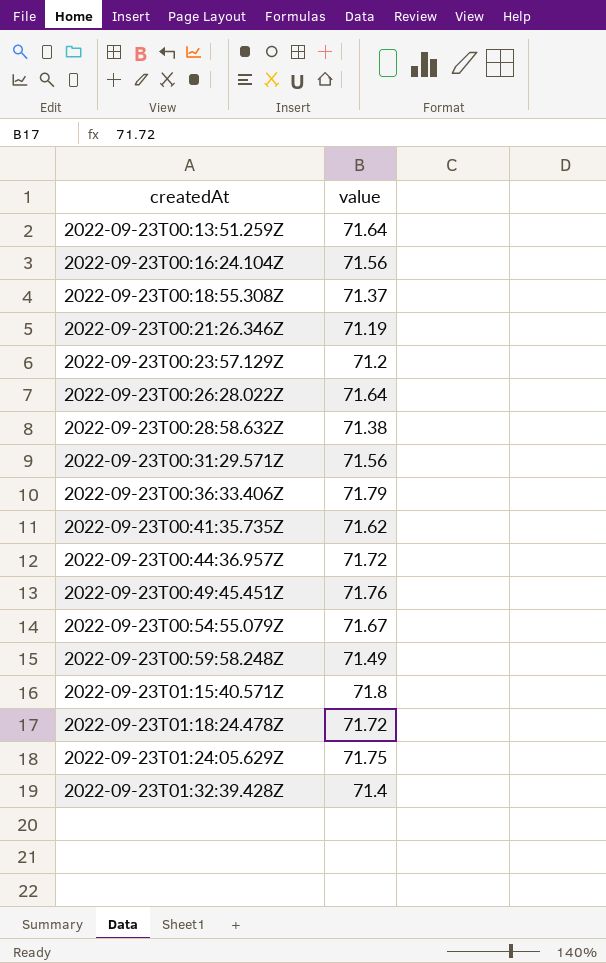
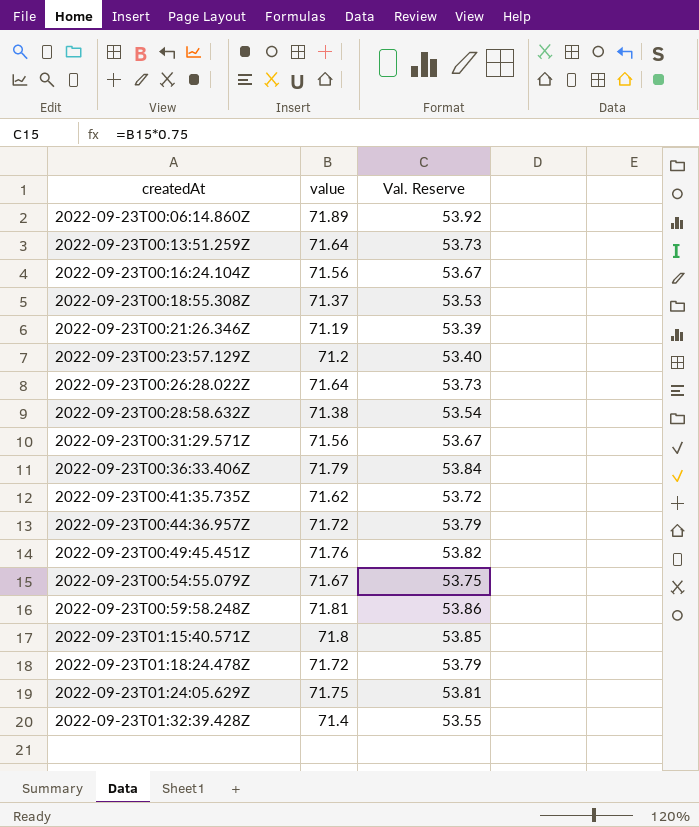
column Val. Reserve | formula: none -> [value] * 0.75
row 2022-09-23T00:06:14.860Z: none -> 71.89 | 53.92
2022-09-23T00:59:58.248Z | value: 71.49 -> 71.81

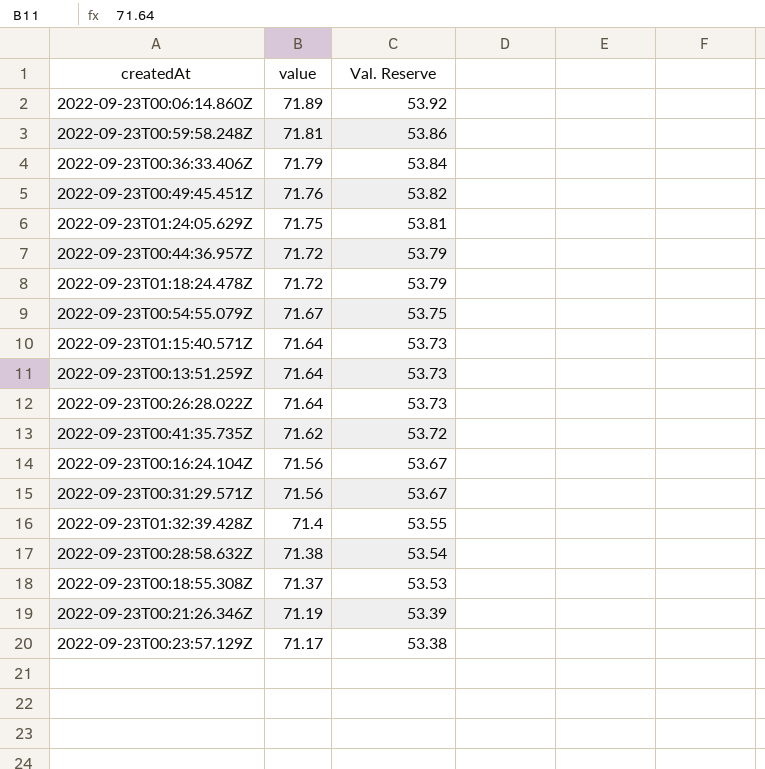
row order: createdAt ascending -> value descending
2022-09-23T01:15:40.571Z | value: 71.8 -> 71.64
2022-09-23T01:15:40.571Z | Val. Reserve: 53.85 -> 53.73
2022-09-23T00:23:57.129Z | value: 71.2 -> 71.17
2022-09-23T00:23:57.129Z | Val. Reserve: 53.40 -> 53.38

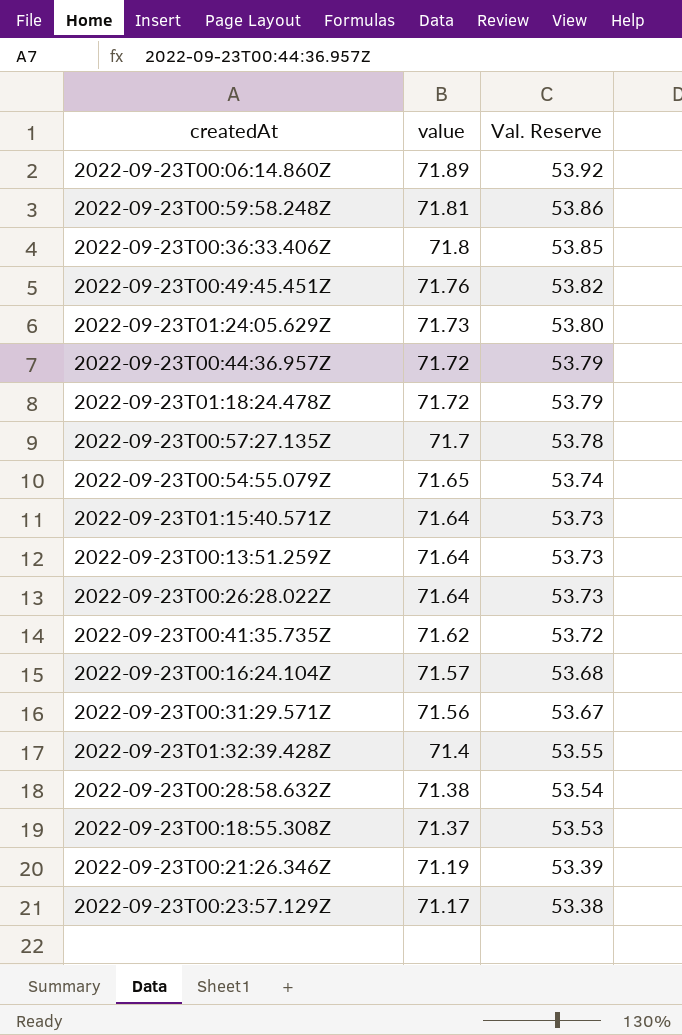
2022-09-23T00:36:33.406Z | value: 71.79 -> 71.8
2022-09-23T00:36:33.406Z | Val. Reserve: 53.84 -> 53.85
2022-09-23T01:24:05.629Z | value: 71.75 -> 71.73
2022-09-23T01:24:05.629Z | Val. Reserve: 53.81 -> 53.80
row 2022-09-23T00:57:27.135Z: none -> 71.7 | 53.78
2022-09-23T00:54:55.079Z | value: 71.67 -> 71.65
2022-09-23T00:54:55.079Z | Val. Reserve: 53.75 -> 53.74
2022-09-23T00:16:24.104Z | value: 71.56 -> 71.57
2022-09-23T00:16:24.104Z | Val. Reserve: 53.67 -> 53.68

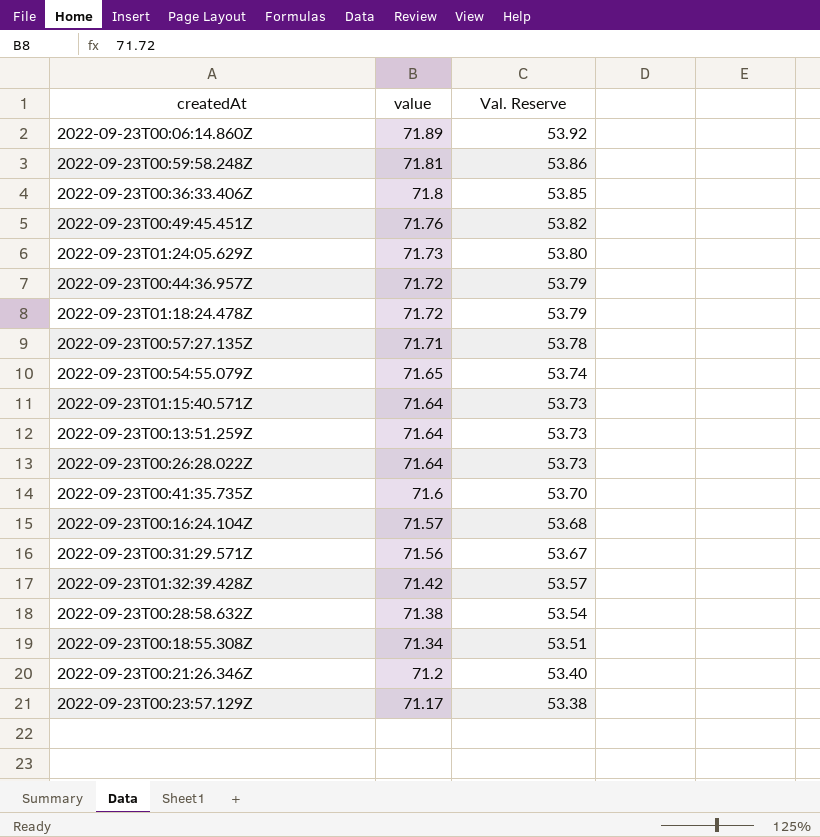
2022-09-23T00:57:27.135Z | value: 71.7 -> 71.71
2022-09-23T00:41:35.735Z | value: 71.62 -> 71.6
2022-09-23T00:41:35.735Z | Val. Reserve: 53.72 -> 53.70
2022-09-23T01:32:39.428Z | value: 71.4 -> 71.42
2022-09-23T01:32:39.428Z | Val. Reserve: 53.55 -> 53.57
2022-09-23T00:18:55.308Z | value: 71.37 -> 71.34
2022-09-23T00:18:55.308Z | Val. Reserve: 53.53 -> 53.51
2022-09-23T00:21:26.346Z | value: 71.19 -> 71.2
2022-09-23T00:21:26.346Z | Val. Reserve: 53.39 -> 53.40

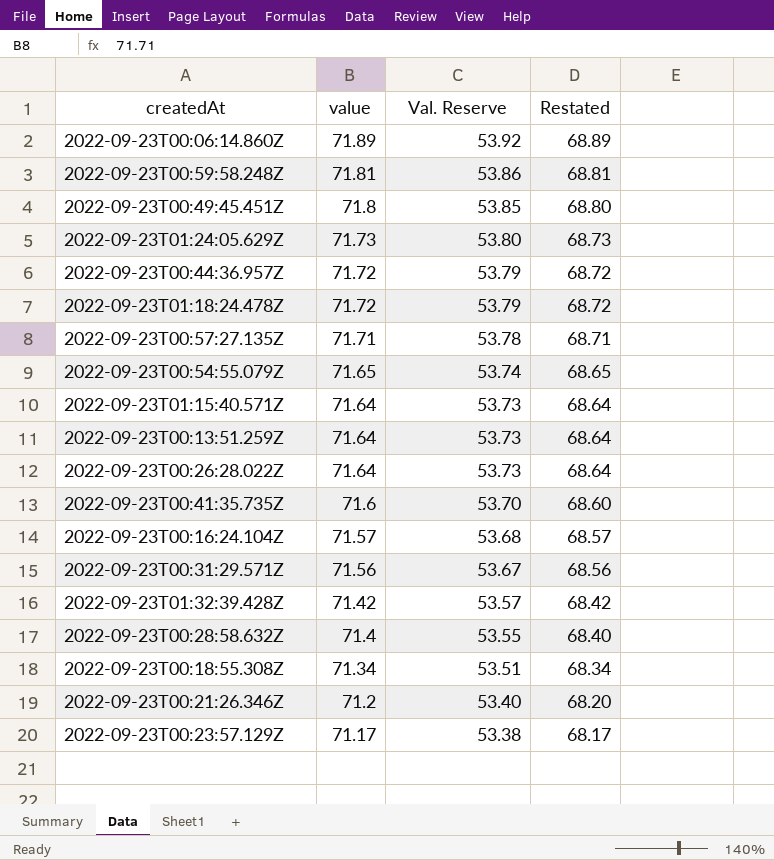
column Restated | formula: none -> [value] - 3
row 2022-09-23T00:36:33.406Z: 71.8 | 53.85 -> none
2022-09-23T00:49:45.451Z | value: 71.76 -> 71.8
2022-09-23T00:49:45.451Z | Val. Reserve: 53.82 -> 53.85
2022-09-23T00:28:58.632Z | value: 71.38 -> 71.4
2022-09-23T00:28:58.632Z | Val. Reserve: 53.54 -> 53.55

